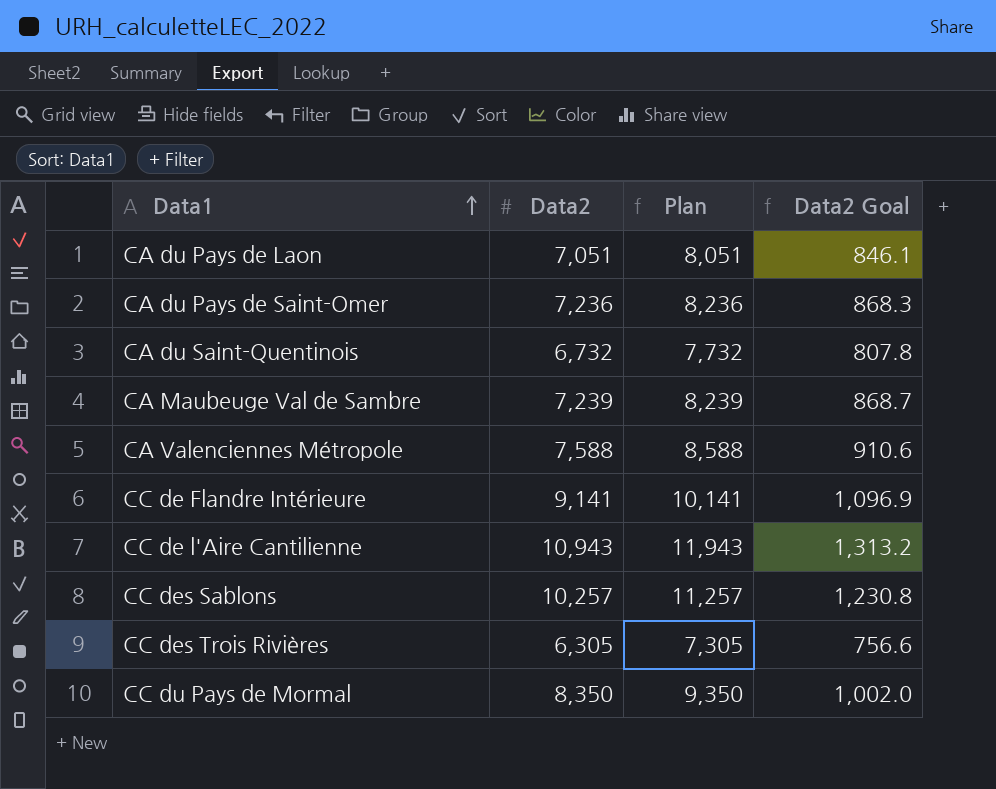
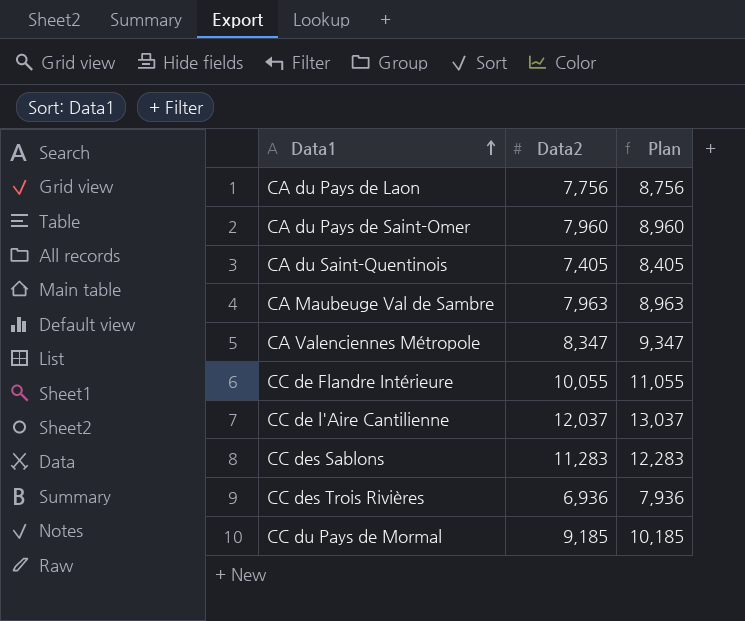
column Data2 Goal | formula: [Data2] * 0.12 -> none
CA du Pays de Laon | Data2: 7,051 -> 7,756
CA du Pays de Laon | Plan: 8,051 -> 8,756
CA du Pays de Saint-Omer | Data2: 7,236 -> 7,960
CA du Pays de Saint-Omer | Plan: 8,236 -> 8,960
CA du Saint-Quentinois | Data2: 6,732 -> 7,405
CA du Saint-Quentinois | Plan: 7,732 -> 8,405
CA Maubeuge Val de Sambre | Data2: 7,239 -> 7,963
CA Maubeuge Val de Sambre | Plan: 8,239 -> 8,963
CA Valenciennes Métropole | Data2: 7,588 -> 8,347
CA Valenciennes Métropole | Plan: 8,588 -> 9,347
CC de Flandre Intérieure | Data2: 9,141 -> 10,055
CC de Flandre Intérieure | Plan: 10,141 -> 11,055
CC de l'Aire Cantilienne | Data2: 10,943 -> 12,037
CC de l'Aire Cantilienne | Plan: 11,943 -> 13,037
CC des Sablons | Data2: 10,257 -> 11,283
CC des Sablons | Plan: 11,257 -> 12,283
CC des Trois Rivières | Data2: 6,305 -> 6,936
CC des Trois Rivières | Plan: 7,305 -> 7,936
CC du Pays de Mormal | Data2: 8,350 -> 9,185
CC du Pays de Mormal | Plan: 9,350 -> 10,185

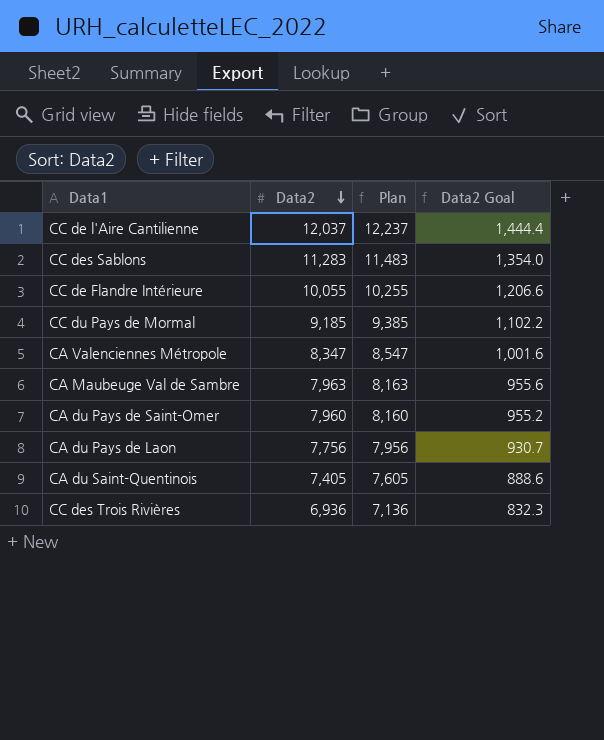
row order: Data1 ascending -> Data2 descending
column Plan | formula: [Data2] + 1000 -> [Data2] + 200
column Data2 Goal | formula: none -> [Data2] * 0.12

